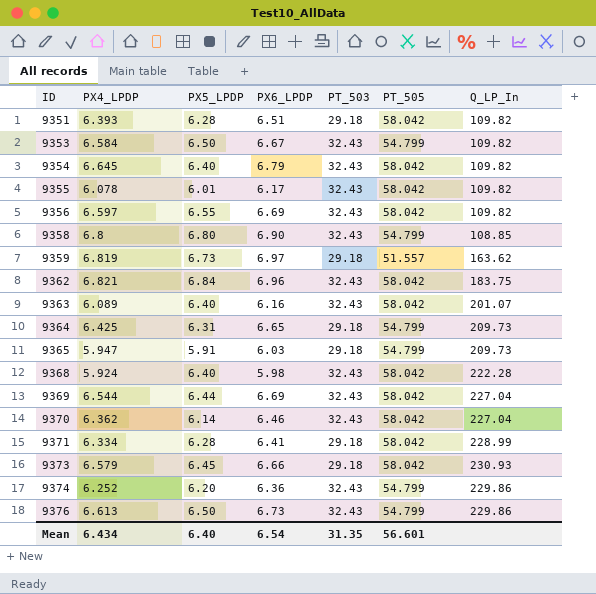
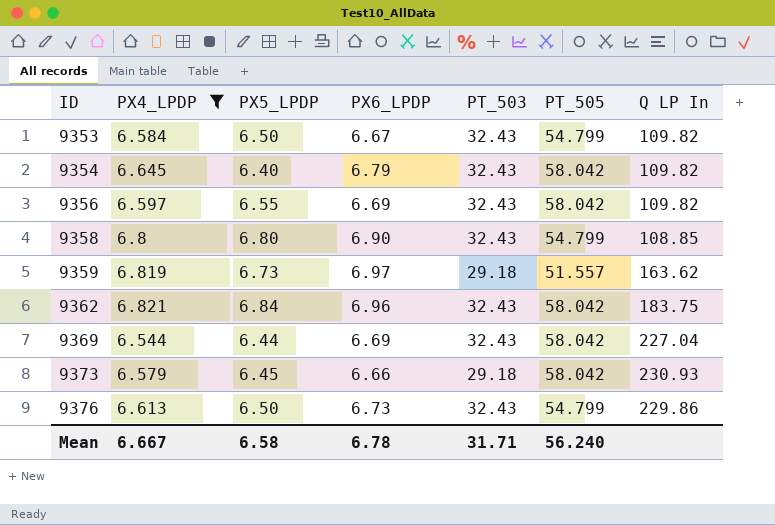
filter: none -> PX4_LPDP >= 6.544
column name: Q_LP_In -> Q LP In
Mean | PX4_LPDP: 6.434 -> 6.667
Mean | PX5_LPDP: 6.40 -> 6.58
Mean | PX6_LPDP: 6.54 -> 6.78
Mean | PT_503: 31.35 -> 31.71
Mean | PT_505: 56.601 -> 56.240

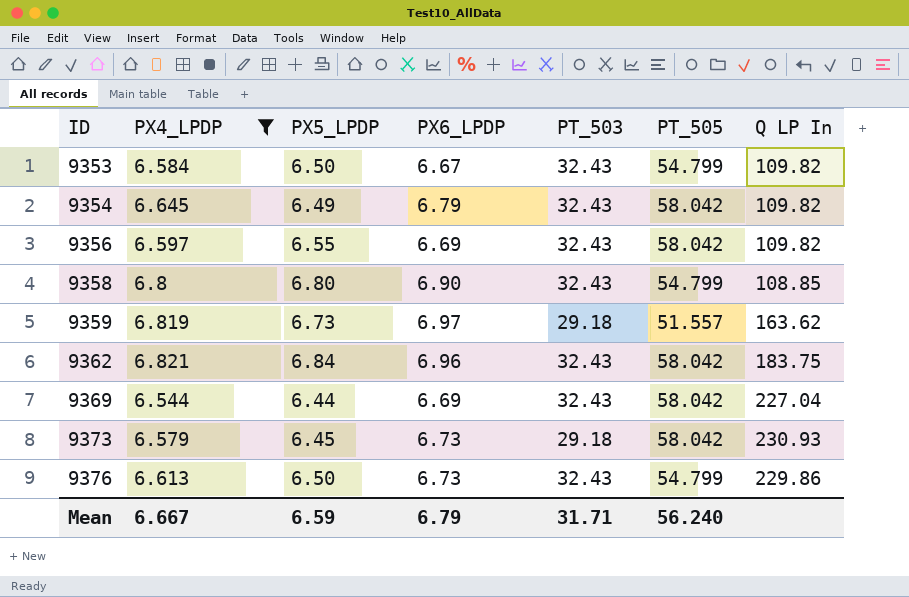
9354 | PX5_LPDP: 6.40 -> 6.49
9373 | PX6_LPDP: 6.66 -> 6.73
Mean | PX5_LPDP: 6.58 -> 6.59
Mean | PX6_LPDP: 6.78 -> 6.79

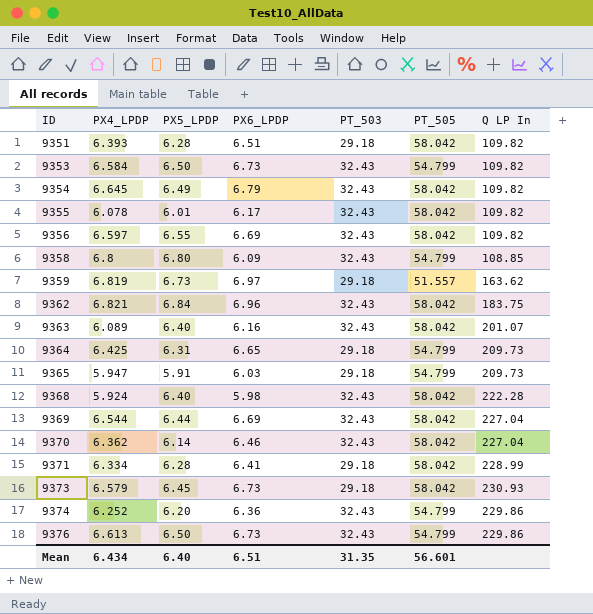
filter: PX4_LPDP >= 6.544 -> none
9353 | PX6_LPDP: 6.67 -> 6.73
9358 | PX6_LPDP: 6.90 -> 6.09
Mean | PX4_LPDP: 6.667 -> 6.434
Mean | PX5_LPDP: 6.59 -> 6.40
Mean | PX6_LPDP: 6.79 -> 6.51
Mean | PT_503: 31.71 -> 31.35
Mean | PT_505: 56.240 -> 56.601

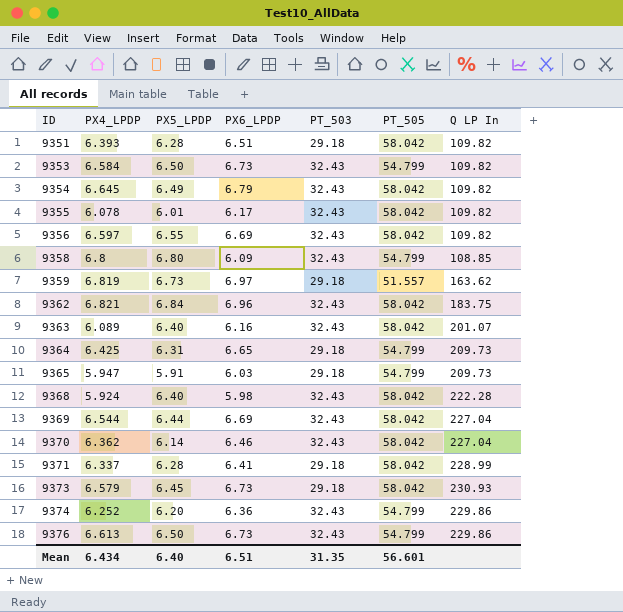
9371 | PX4_LPDP: 6.334 -> 6.337

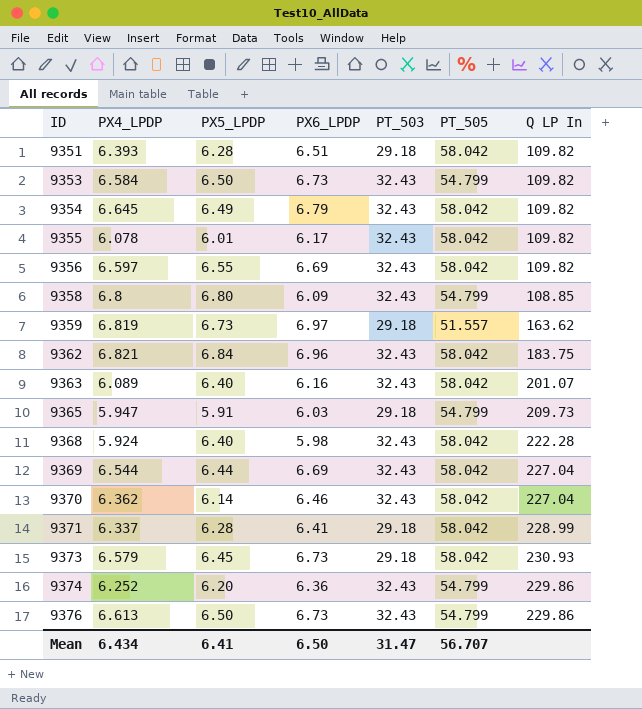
row 9364: 6.425 | 6.31 | 6.65 | 29.18 | 54.799 | 209.73 -> none
Mean | PX5_LPDP: 6.40 -> 6.41
Mean | PX6_LPDP: 6.51 -> 6.50
Mean | PT_503: 31.35 -> 31.47
Mean | PT_505: 56.601 -> 56.707

